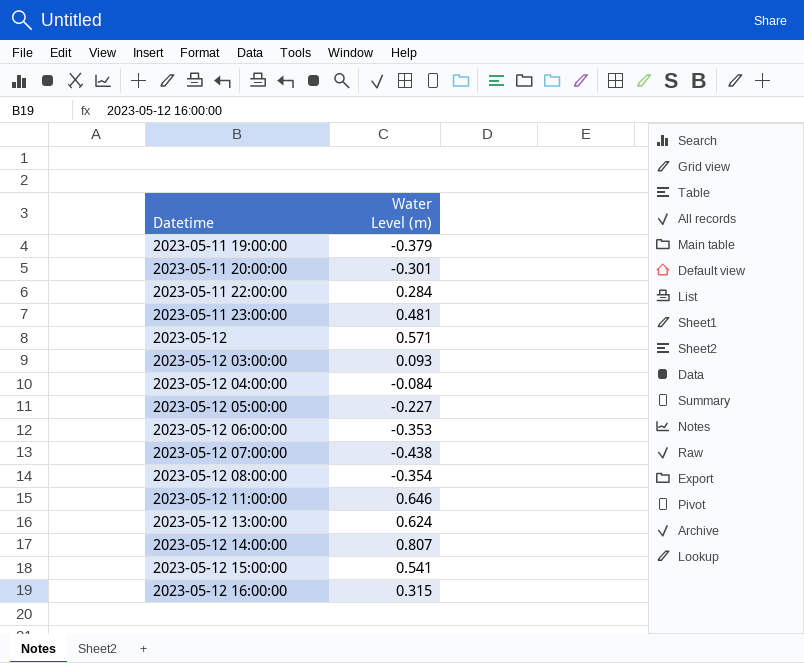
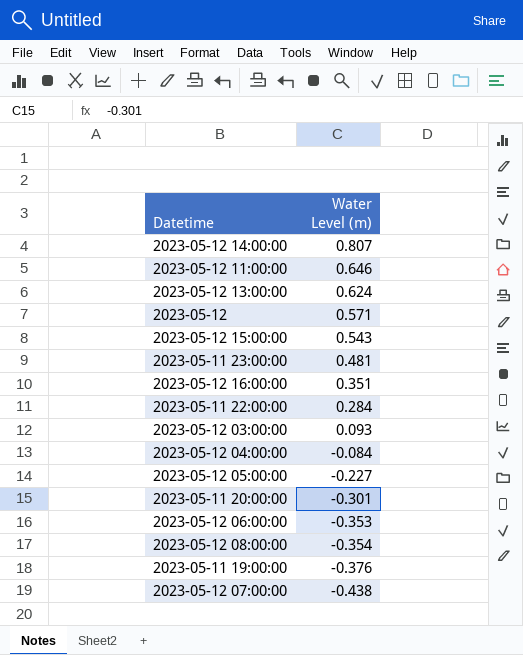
row order: Datetime ascending -> Water Level (m) descending
2023-05-12 15:00:00 | Water Level (m): 0.541 -> 0.543
2023-05-12 16:00:00 | Water Level (m): 0.315 -> 0.351
2023-05-11 19:00:00 | Water Level (m): -0.379 -> -0.376

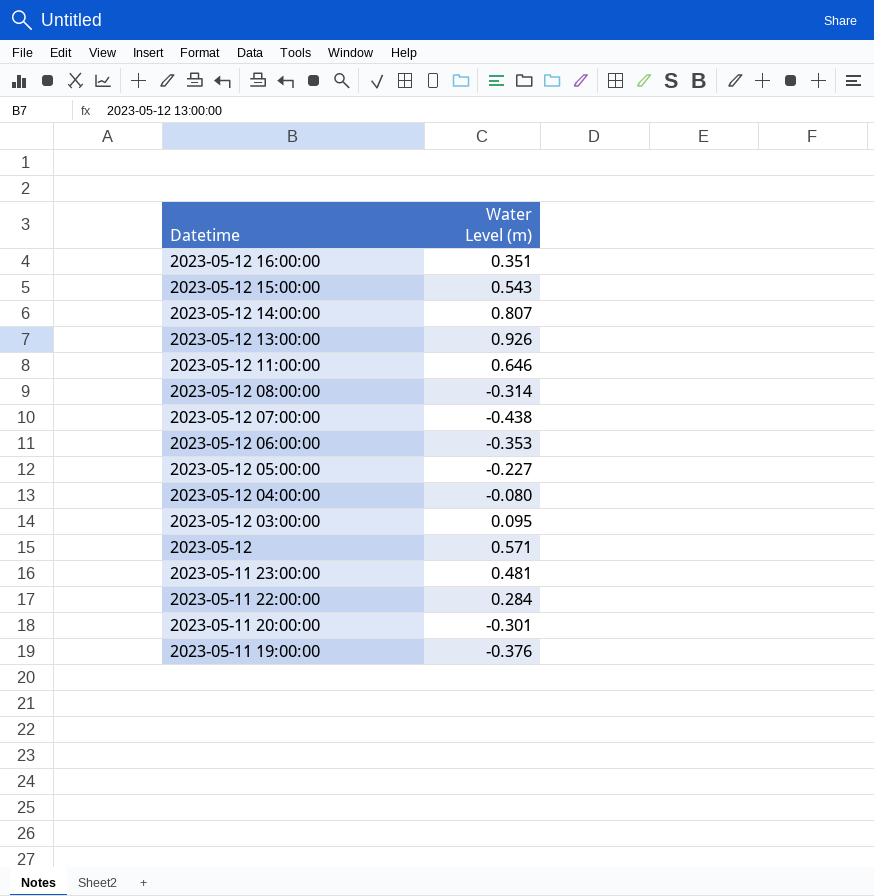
row order: Water Level (m) descending -> Datetime descending
2023-05-12 13:00:00 | Water Level (m): 0.624 -> 0.926
2023-05-12 08:00:00 | Water Level (m): -0.354 -> -0.314
2023-05-12 04:00:00 | Water Level (m): -0.084 -> -0.080
2023-05-12 03:00:00 | Water Level (m): 0.093 -> 0.095

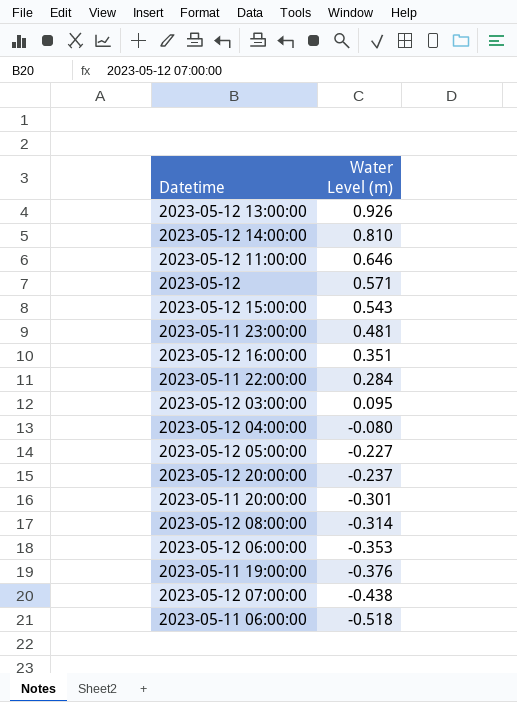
row order: Datetime descending -> Water Level (m) descending
2023-05-12 14:00:00 | Water Level (m): 0.807 -> 0.810
row 2023-05-12 20:00:00: none -> -0.237
row 2023-05-11 06:00:00: none -> -0.518

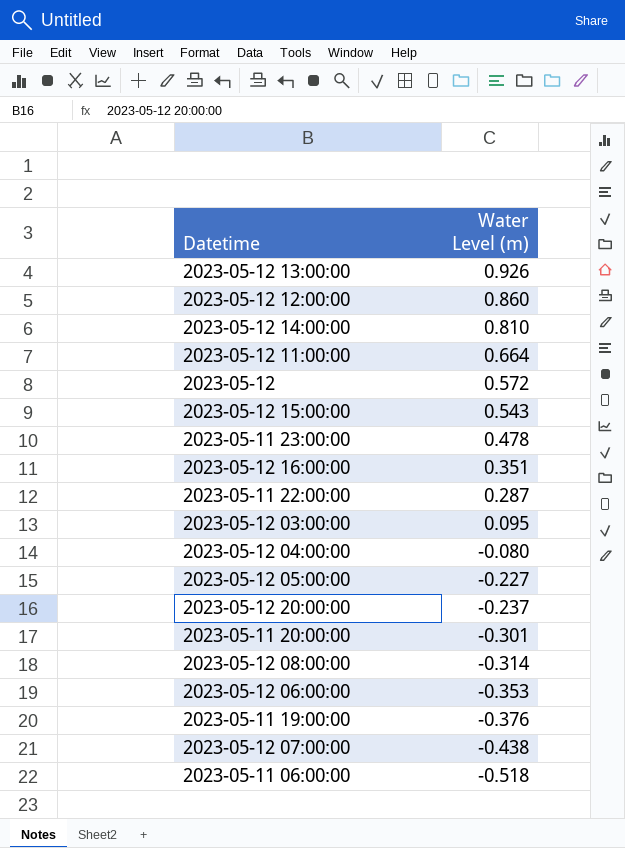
row 2023-05-12 12:00:00: none -> 0.860
2023-05-12 11:00:00 | Water Level (m): 0.646 -> 0.664
2023-05-12 | Water Level (m): 0.571 -> 0.572
2023-05-11 23:00:00 | Water Level (m): 0.481 -> 0.478
2023-05-11 22:00:00 | Water Level (m): 0.284 -> 0.287

